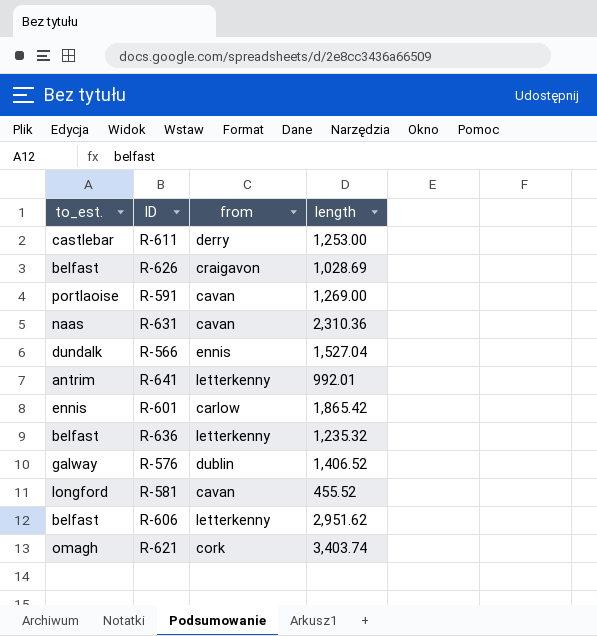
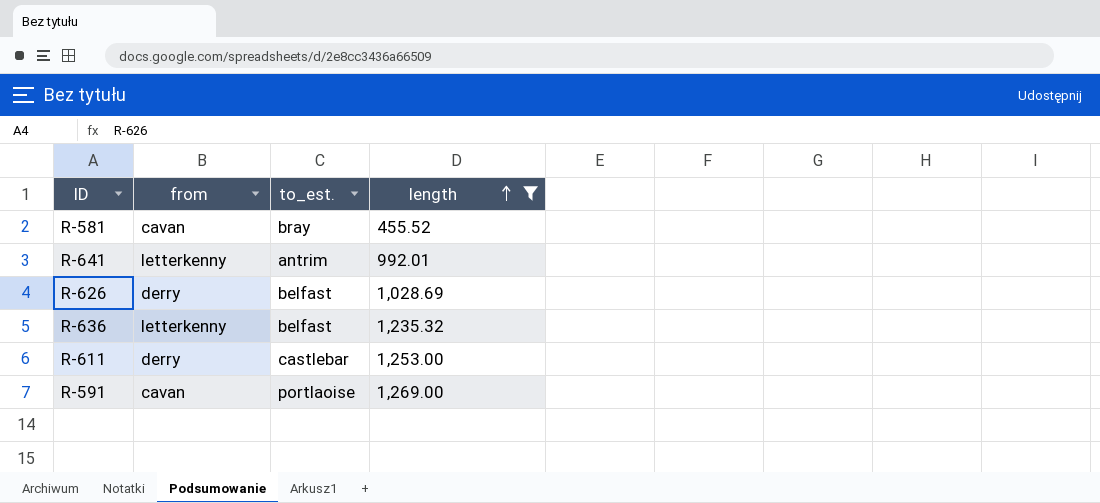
filter: none -> length <= 1,269.00
row order: none -> length ascending
column to_est. | position: 1 -> 3
R-581 | to_est.: longford -> bray
R-626 | from: craigavon -> derry

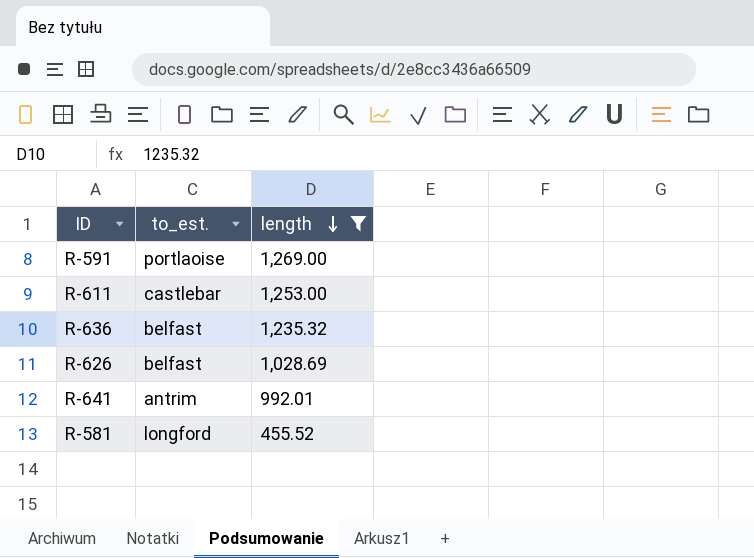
row order: length ascending -> length descending
column from | position: 2 -> none
R-581 | to_est.: bray -> longford

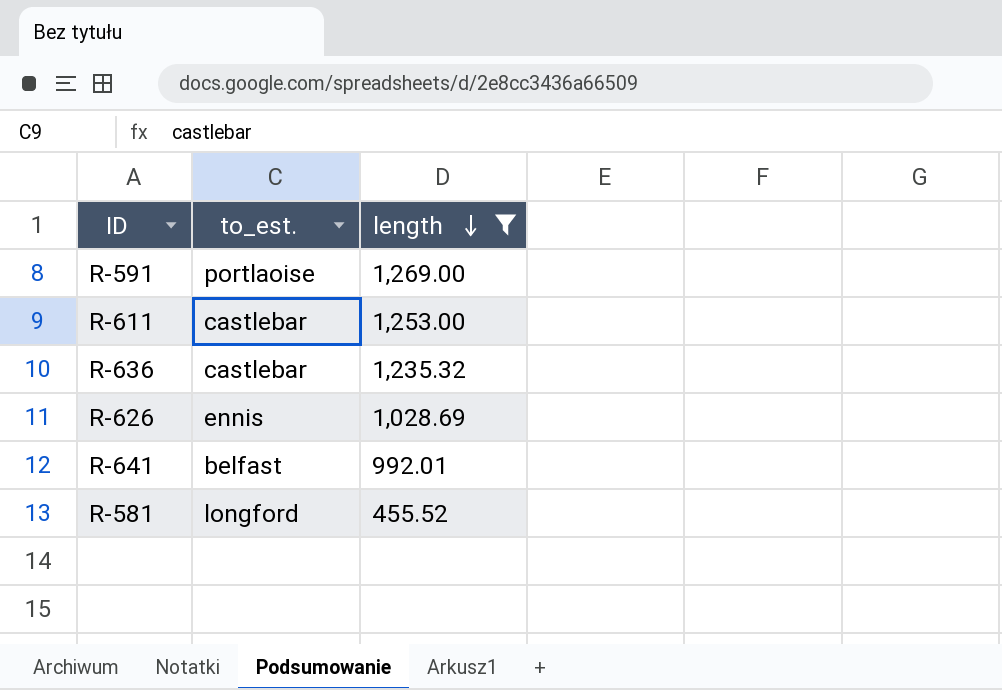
R-636 | to_est.: belfast -> castlebar
R-626 | to_est.: belfast -> ennis
R-641 | to_est.: antrim -> belfast

